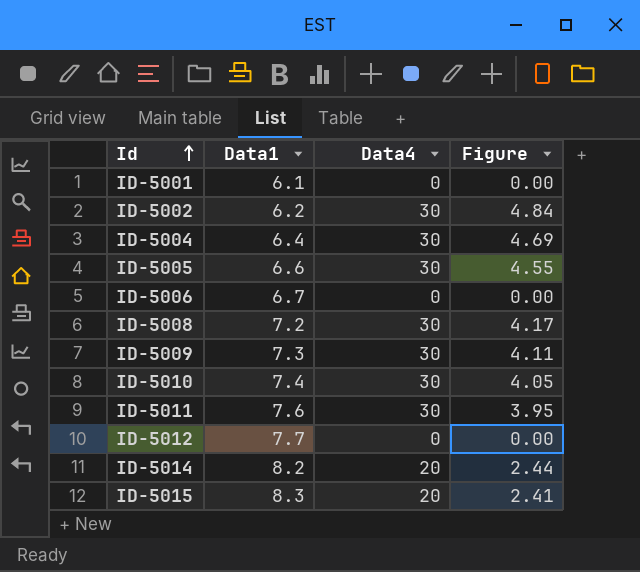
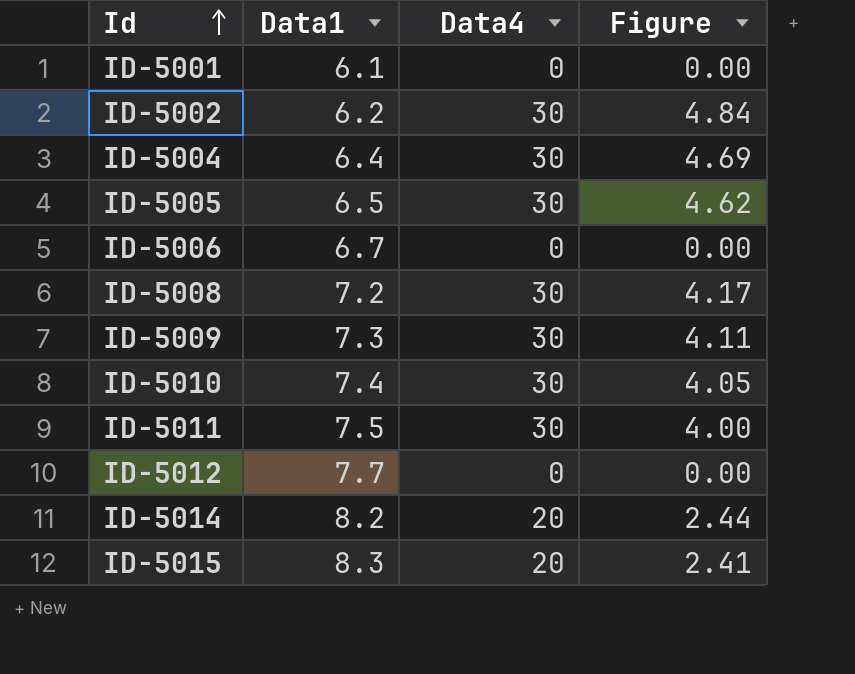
ID-5005 | Data1: 6.6 -> 6.5
ID-5005 | Figure: 4.55 -> 4.62
ID-5011 | Data1: 7.6 -> 7.5
ID-5011 | Figure: 3.95 -> 4.00

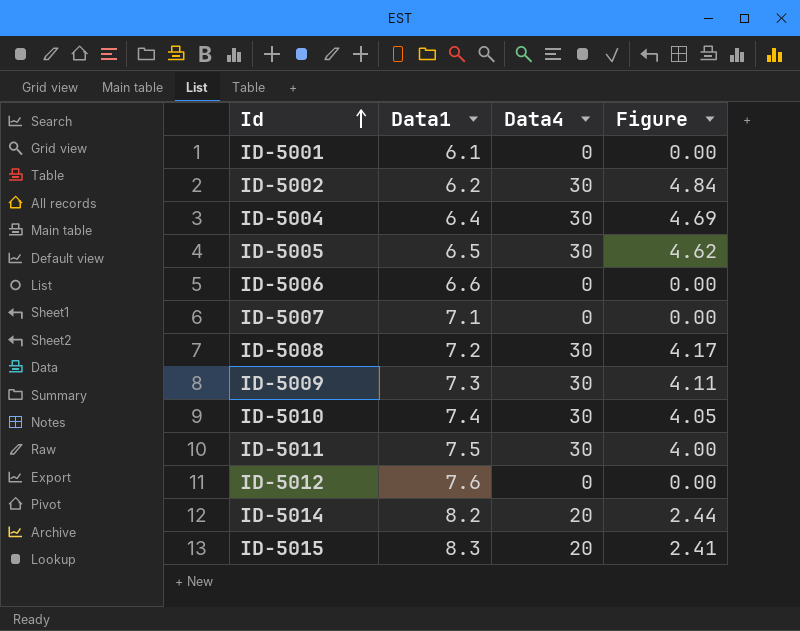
ID-5006 | Data1: 6.7 -> 6.6
row ID-5007: none -> 7.1 | 0 | 0.00
ID-5012 | Data1: 7.7 -> 7.6

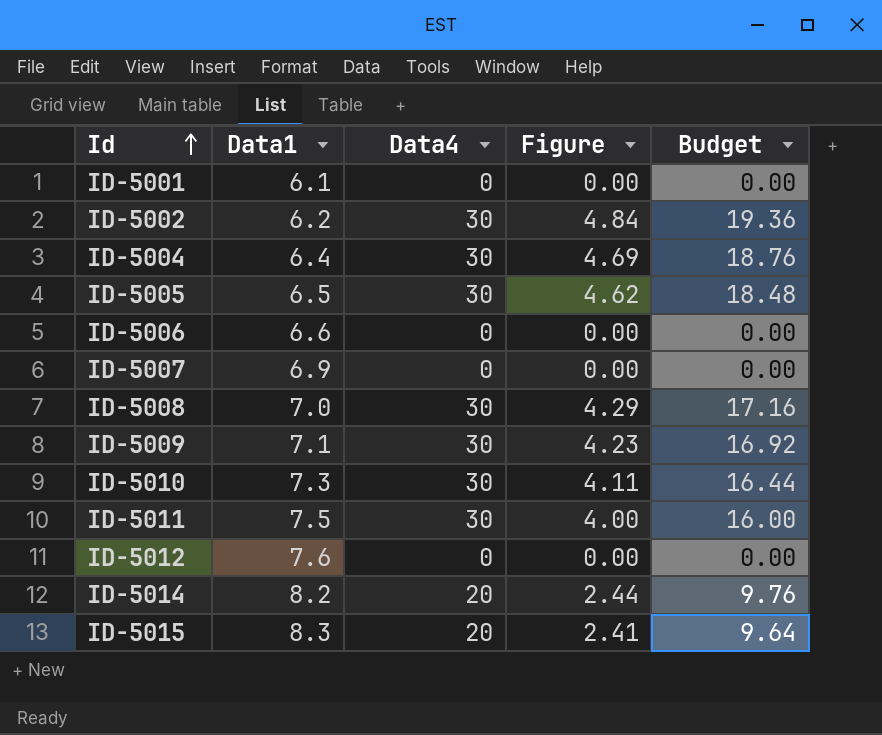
column Budget | formula: none -> [Figure] * 4
ID-5007 | Data1: 7.1 -> 6.9
ID-5008 | Data1: 7.2 -> 7.0
ID-5008 | Figure: 4.17 -> 4.29
ID-5009 | Data1: 7.3 -> 7.1
ID-5009 | Figure: 4.11 -> 4.23
ID-5010 | Data1: 7.4 -> 7.3
ID-5010 | Figure: 4.05 -> 4.11

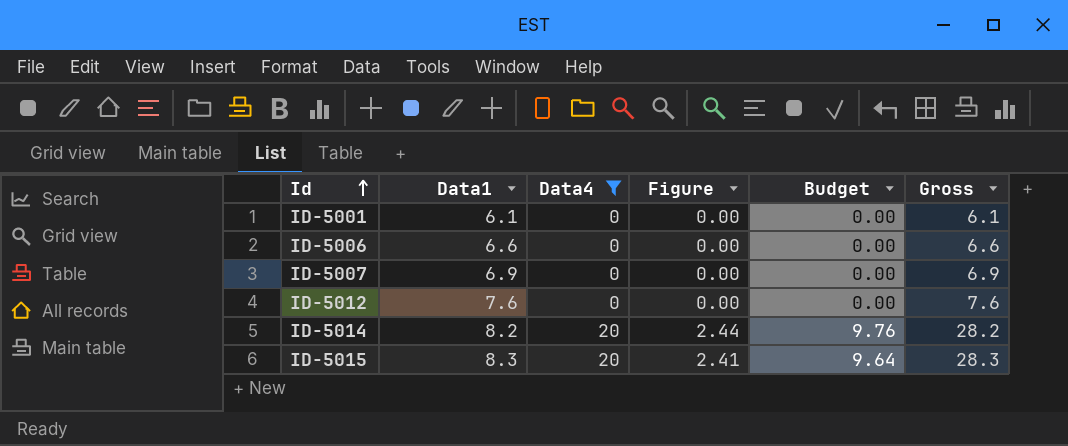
filter: none -> Data4 != 30
column Gross | formula: none -> [Data1] + [Data4]

